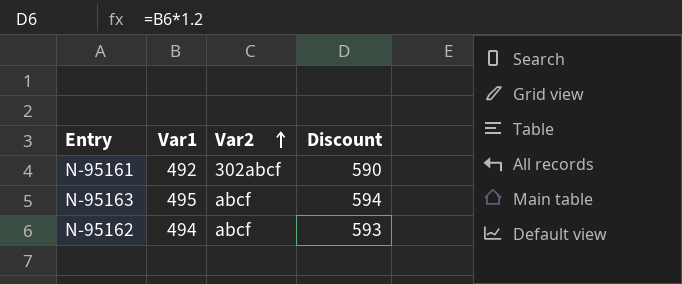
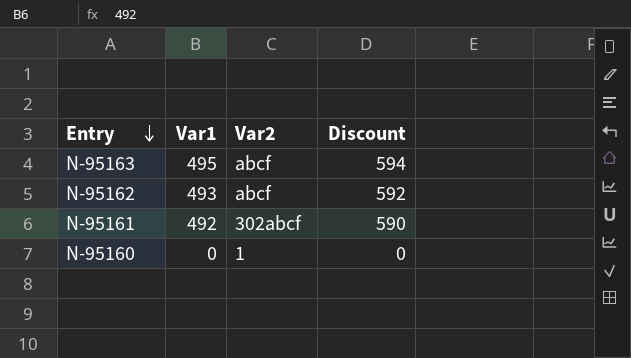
row order: Var2 ascending -> Entry descending
N-95162 | Var1: 494 -> 493
N-95162 | Discount: 593 -> 592
row N-95160: none -> 0 | 1 | 0

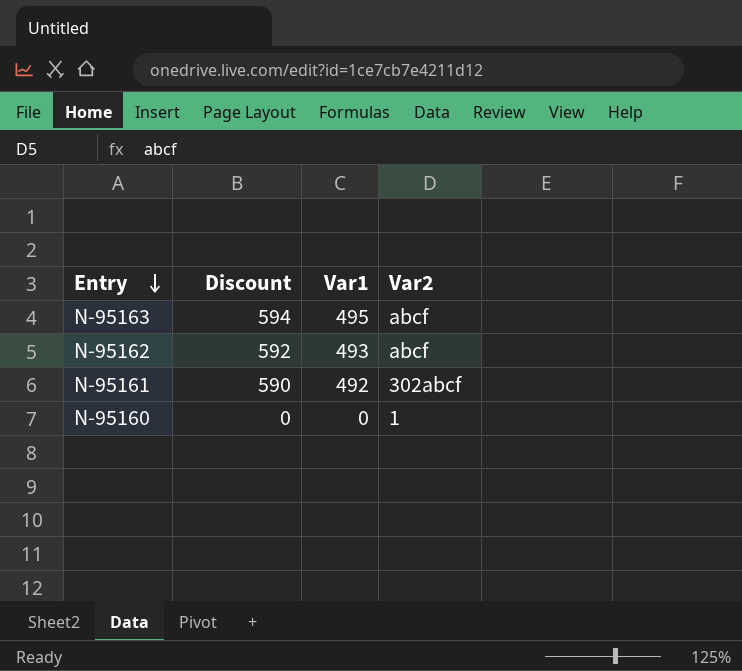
column Discount | position: 4 -> 2

